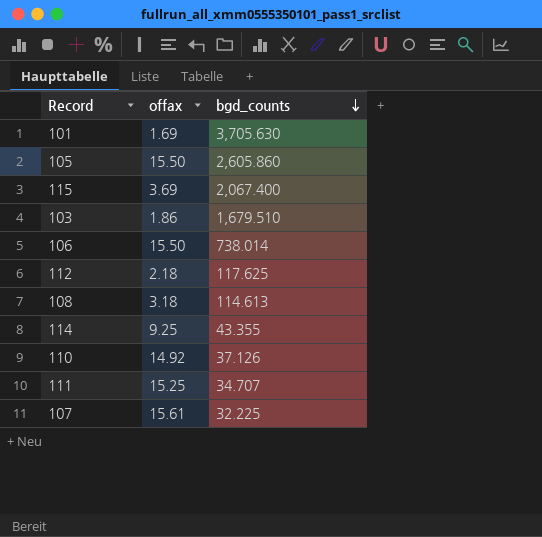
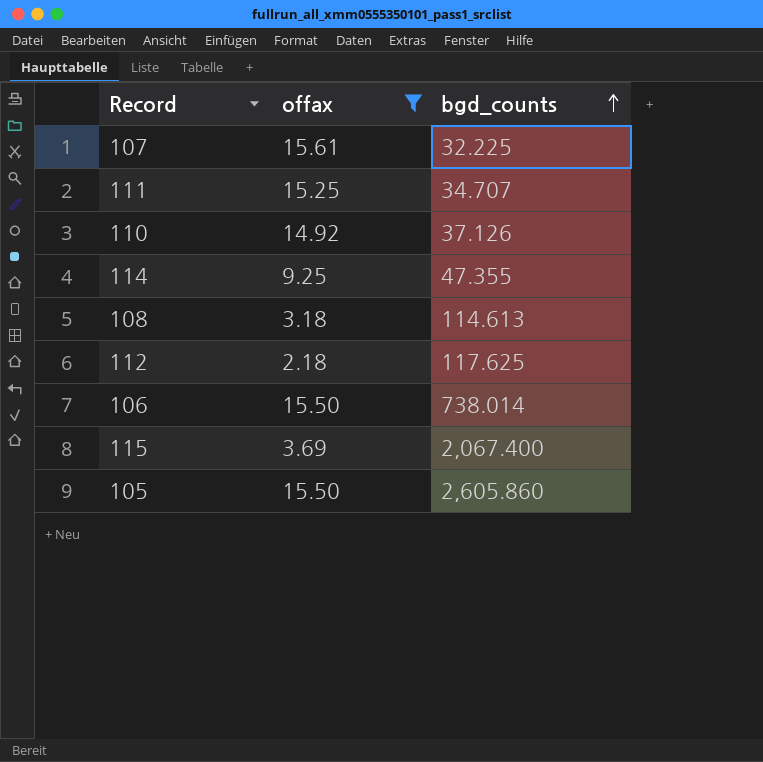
filter: none -> offax >= 2.18
row order: bgd_counts descending -> bgd_counts ascending
114 | bgd_counts: 43.355 -> 47.355

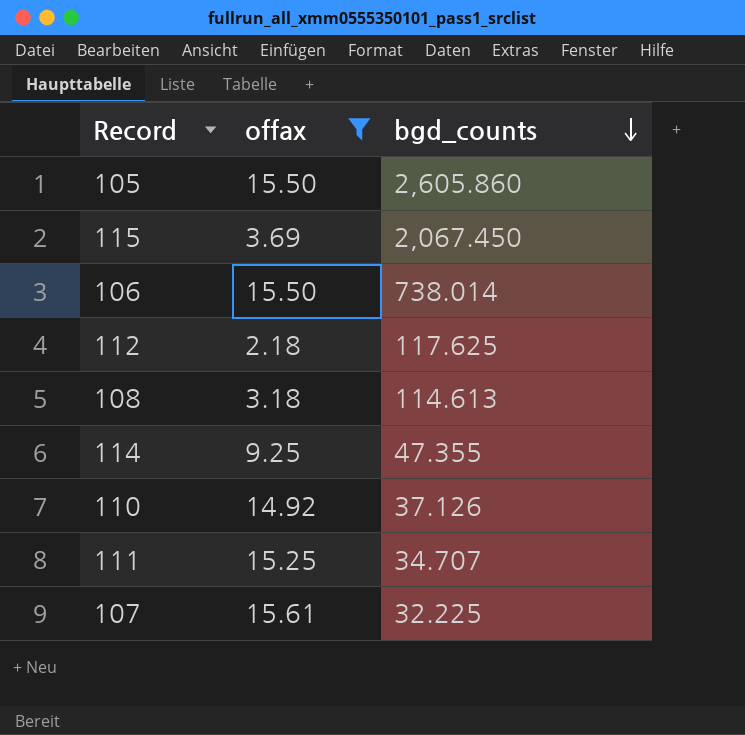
row order: bgd_counts ascending -> bgd_counts descending
115 | bgd_counts: 2,067.400 -> 2,067.450

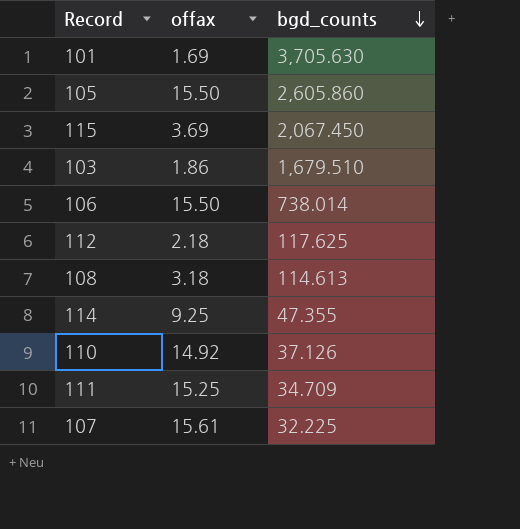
filter: offax >= 2.18 -> none
111 | bgd_counts: 34.707 -> 34.709

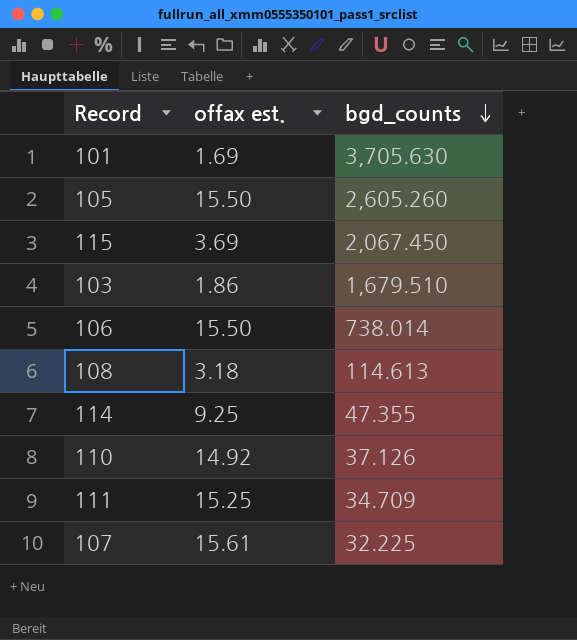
column name: offax -> offax est.
row 112: 2.18 | 117.625 -> none
105 | bgd_counts: 2,605.860 -> 2,605.260

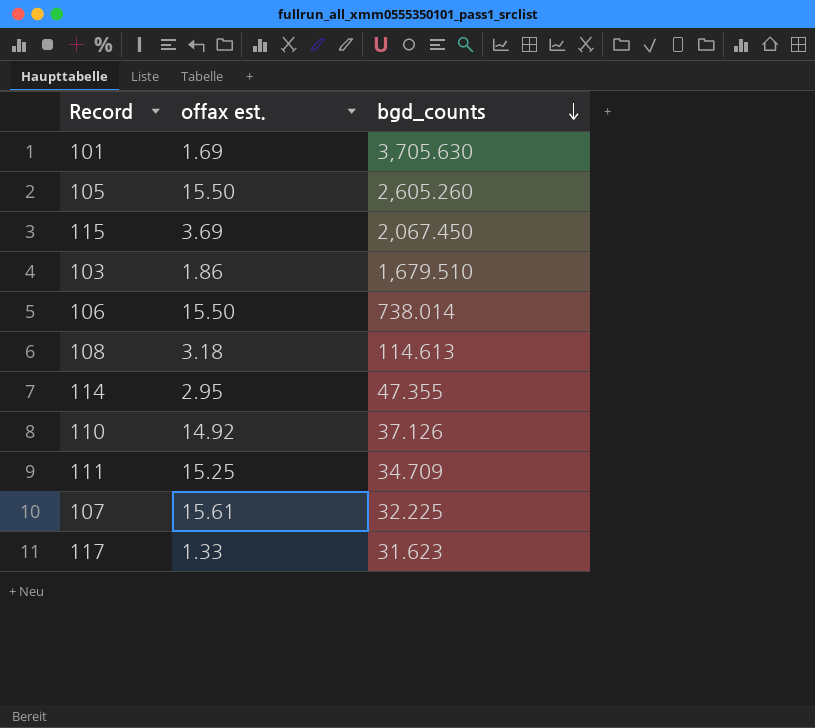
114 | offax est.: 9.25 -> 2.95
row 117: none -> 1.33 | 31.623

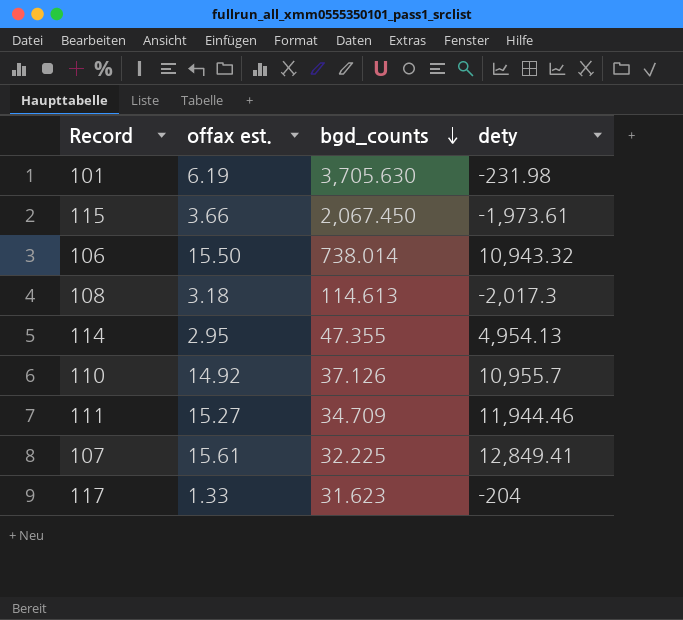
column dety | position: none -> 4
row 105: 15.50 | 2,605.260 -> none
row 103: 1.86 | 1,679.510 -> none
101 | offax est.: 1.69 -> 6.19
115 | offax est.: 3.69 -> 3.66
111 | offax est.: 15.25 -> 15.27

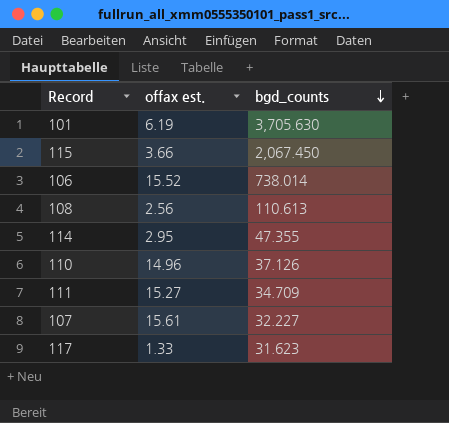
column dety | position: 4 -> none
106 | offax est.: 15.50 -> 15.52
108 | offax est.: 3.18 -> 2.56
108 | bgd_counts: 114.613 -> 110.613
110 | offax est.: 14.92 -> 14.96
107 | bgd_counts: 32.225 -> 32.227

